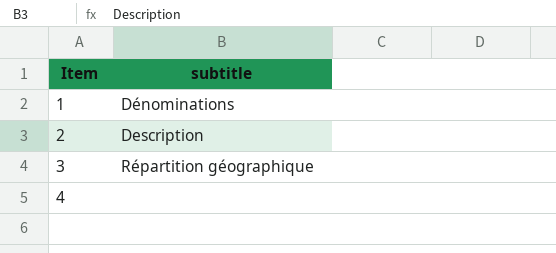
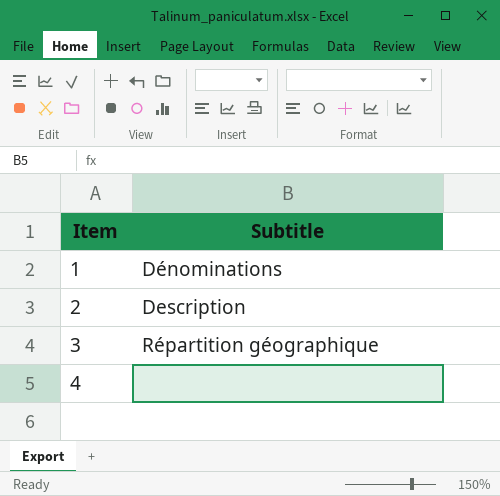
column name: subtitle -> Subtitle

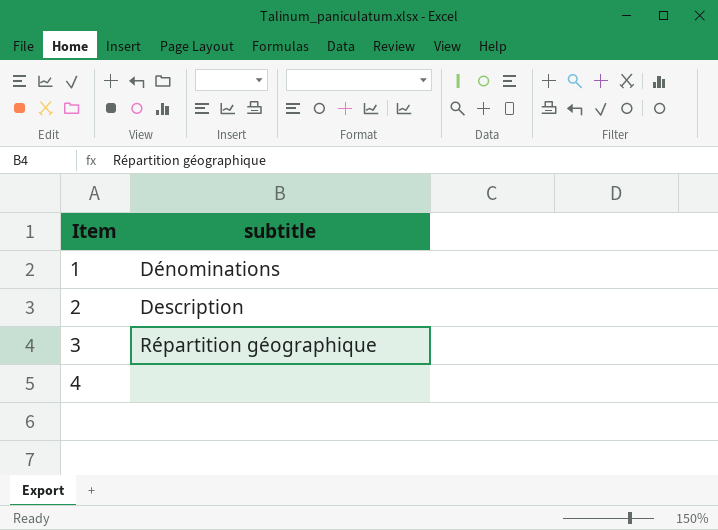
column name: Subtitle -> subtitle

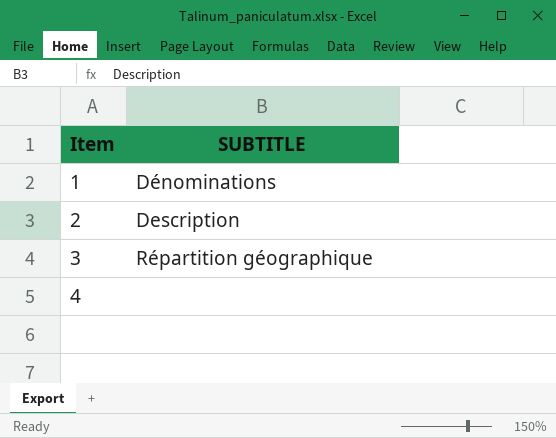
column name: subtitle -> SUBTITLE

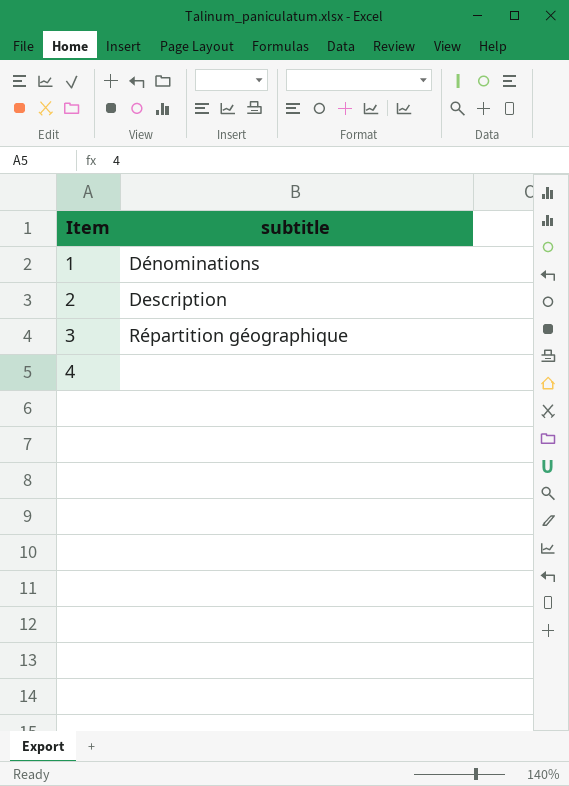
column name: SUBTITLE -> subtitle

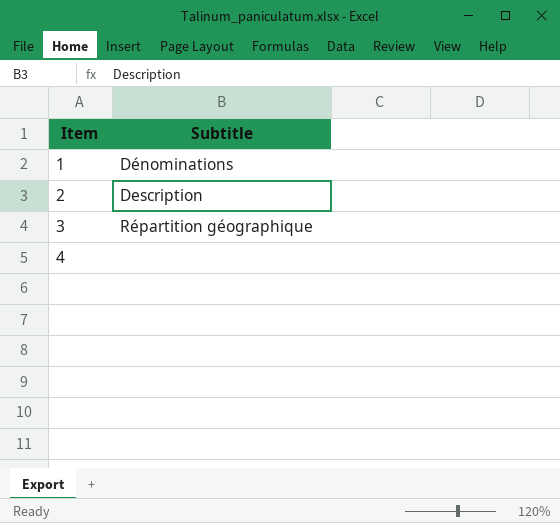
column name: subtitle -> Subtitle

